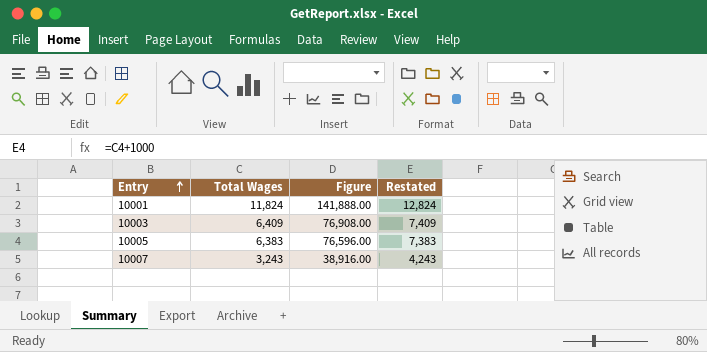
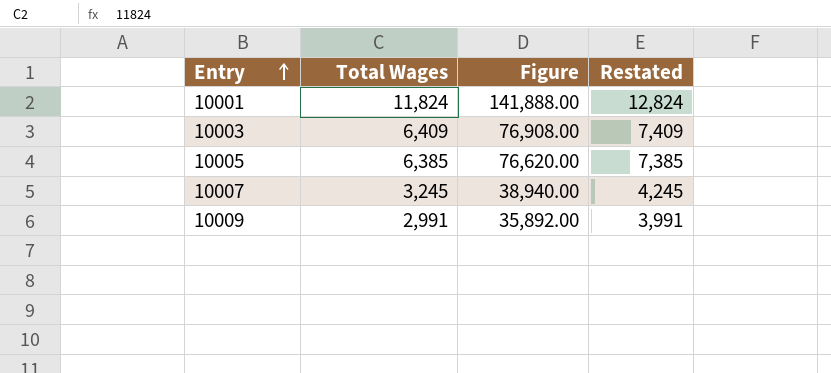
10005 | Total Wages: 6,383 -> 6,385
10005 | Figure: 76,596.00 -> 76,620.00
10005 | Restated: 7,383 -> 7,385
10007 | Total Wages: 3,243 -> 3,245
10007 | Figure: 38,916.00 -> 38,940.00
10007 | Restated: 4,243 -> 4,245
row 10009: none -> 2,991 | 35,892.00 | 3,991

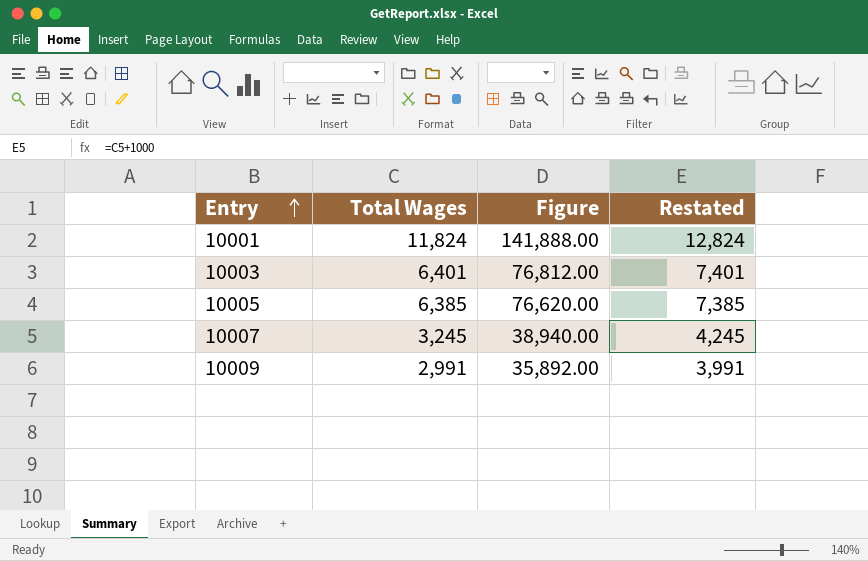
10003 | Total Wages: 6,409 -> 6,401
10003 | Figure: 76,908.00 -> 76,812.00
10003 | Restated: 7,409 -> 7,401

